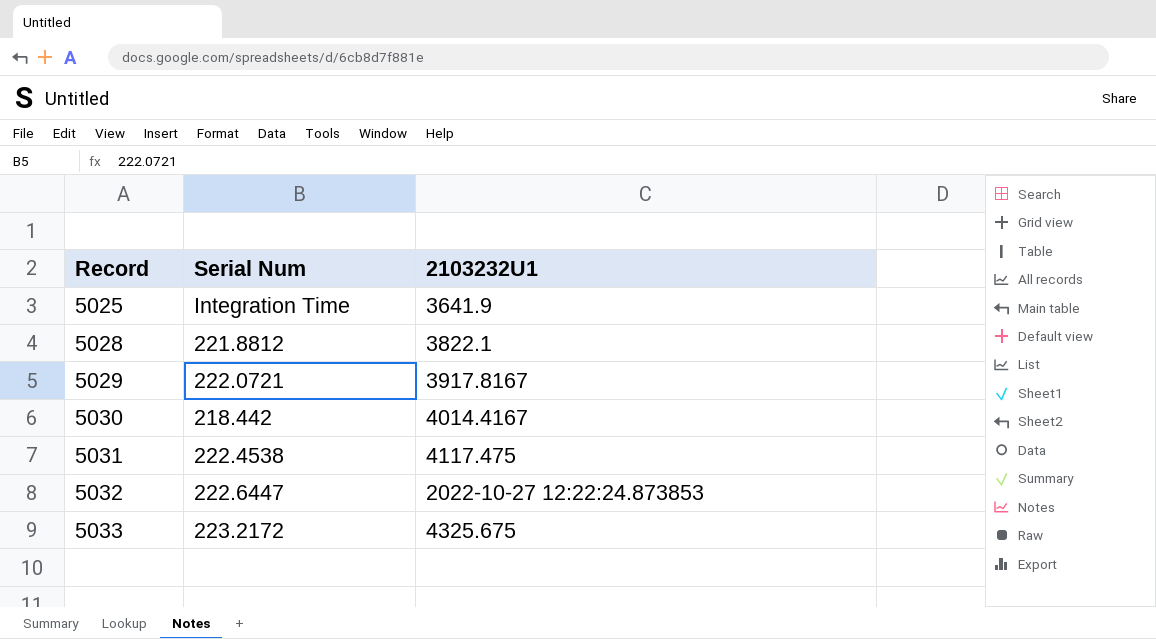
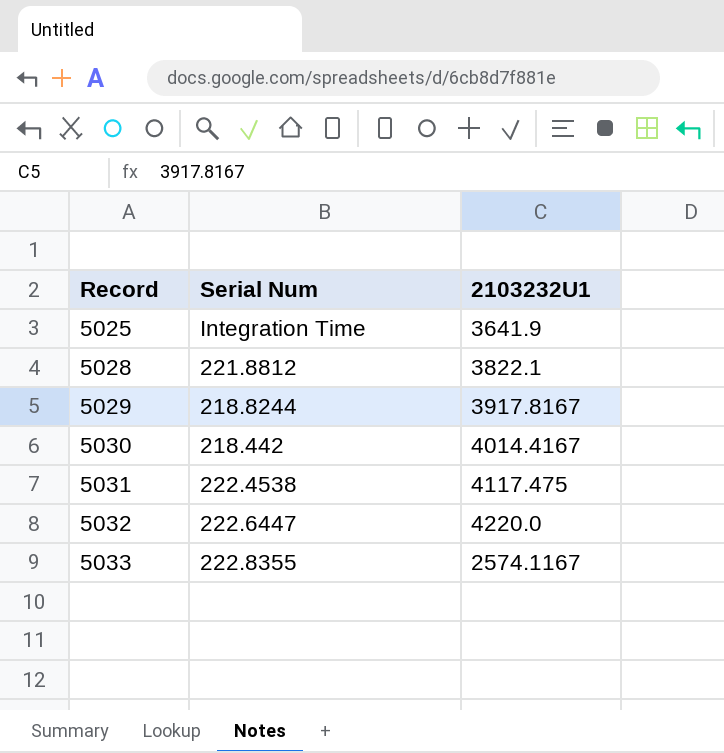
5029 | Serial Num: 222.0721 -> 218.8244
5032 | 2103232U1: 2022-10-27 12:22:24.873853 -> 4220.0
5033 | Serial Num: 223.2172 -> 222.8355
5033 | 2103232U1: 4325.675 -> 2574.1167

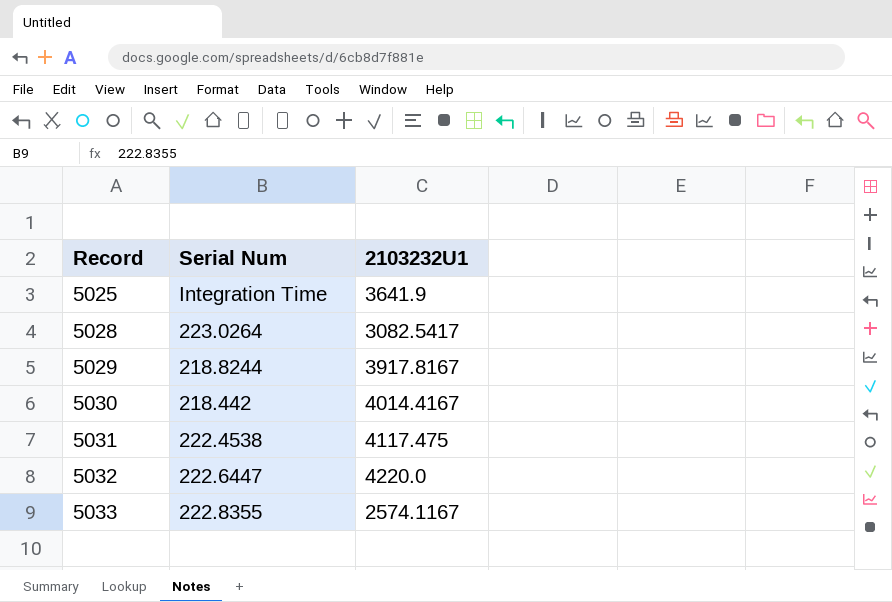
5028 | Serial Num: 221.8812 -> 223.0264
5028 | 2103232U1: 3822.1 -> 3082.5417

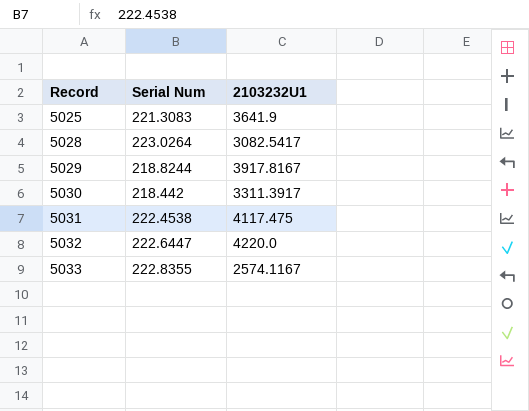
5025 | Serial Num: Integration Time -> 221.3083
5030 | 2103232U1: 4014.4167 -> 3311.3917

